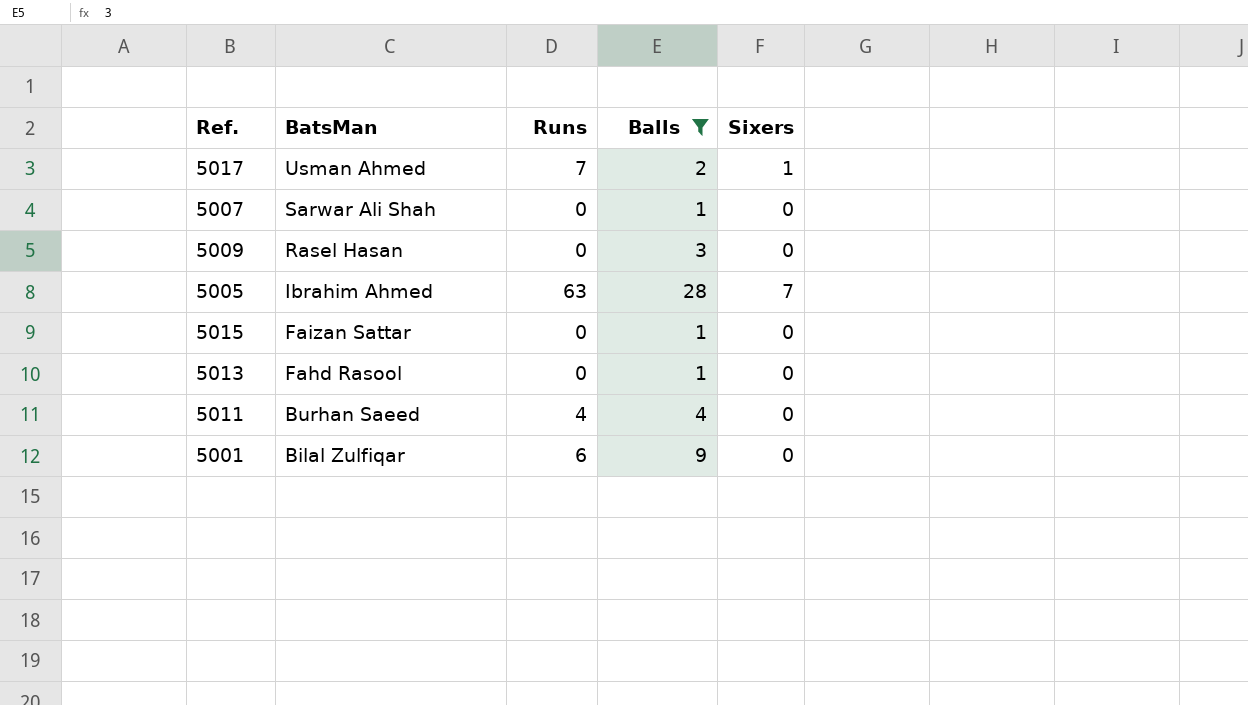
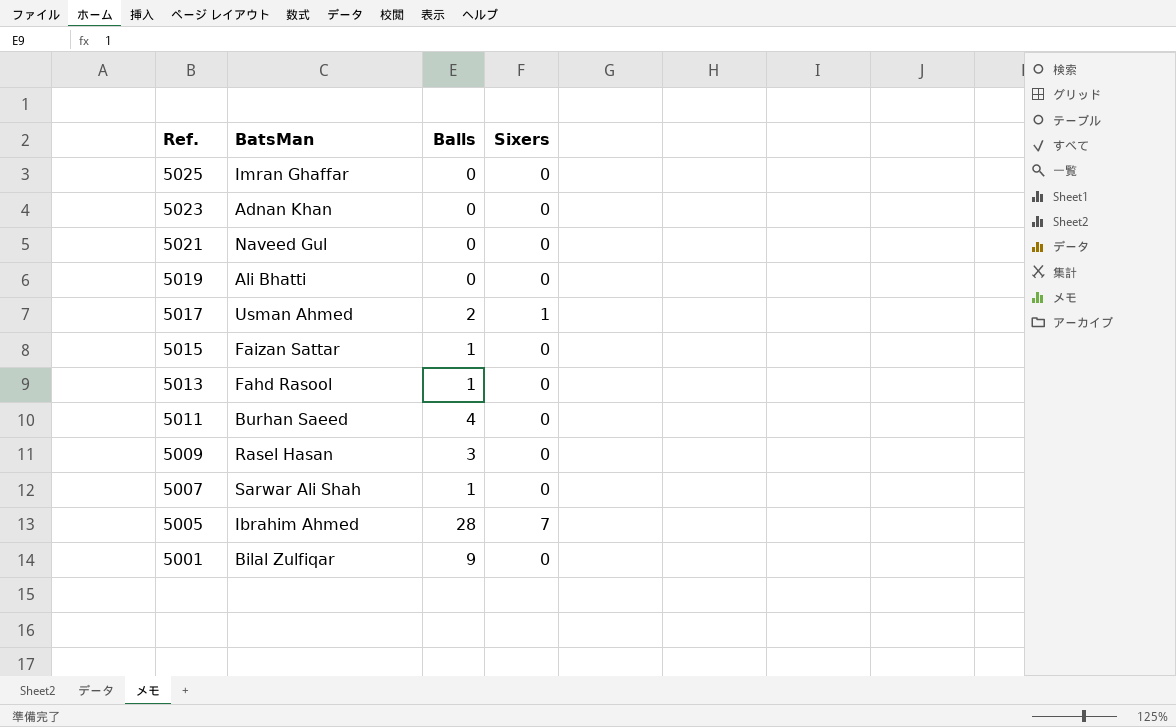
filter: Balls != 0 -> none
row order: BatsMan descending -> Ref. descending
column Runs | position: 3 -> none

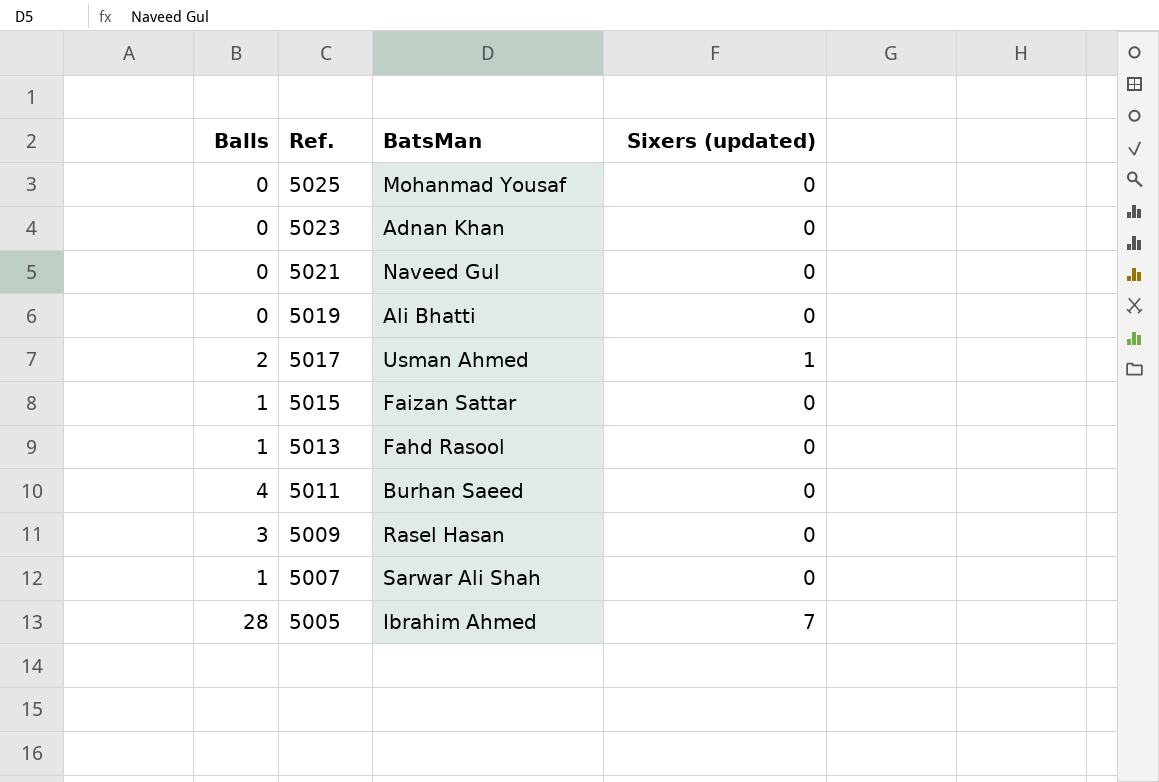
column Balls | position: 3 -> 1
column name: Sixers -> Sixers (updated)
row 5001: Bilal Zulfiqar | 9 | 0 -> none
5025 | BatsMan: Imran Ghaffar -> Mohanmad Yousaf

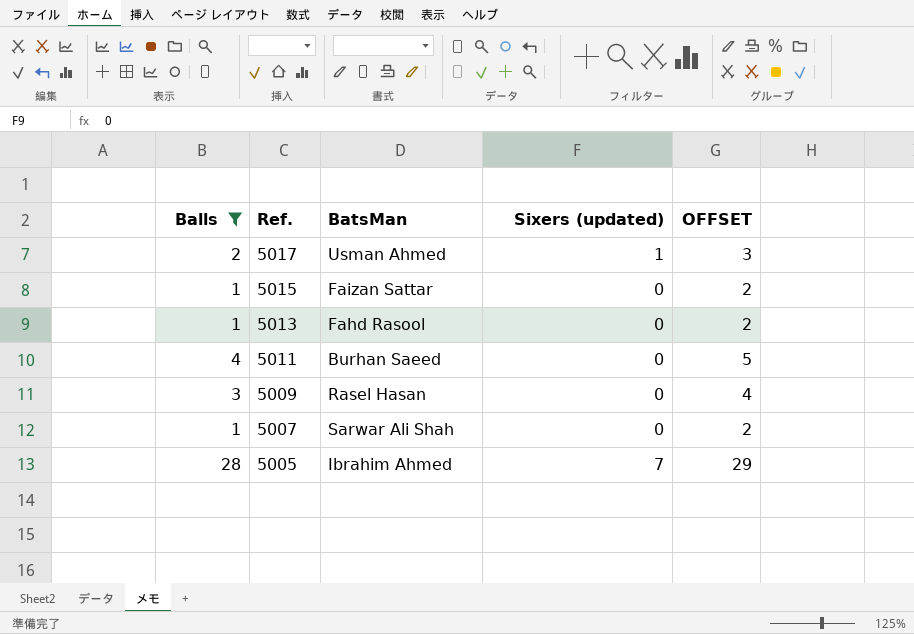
filter: none -> Balls != 0
column OFFSET | formula: none -> [Balls] + 1

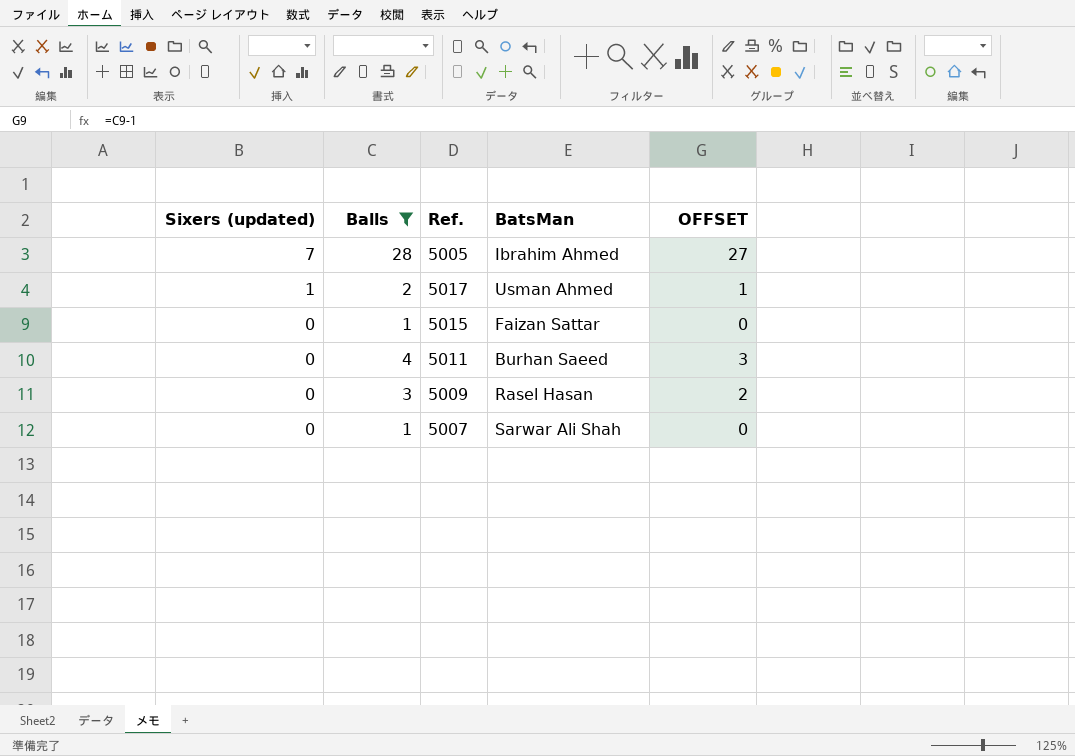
row order: Ref. descending -> Sixers (updated) descending
column Sixers (updated) | position: 4 -> 1
column OFFSET | formula: [Balls] + 1 -> [Balls] - 1
row 5013: 1 | Fahd Rasool | 0 | 2 -> none

